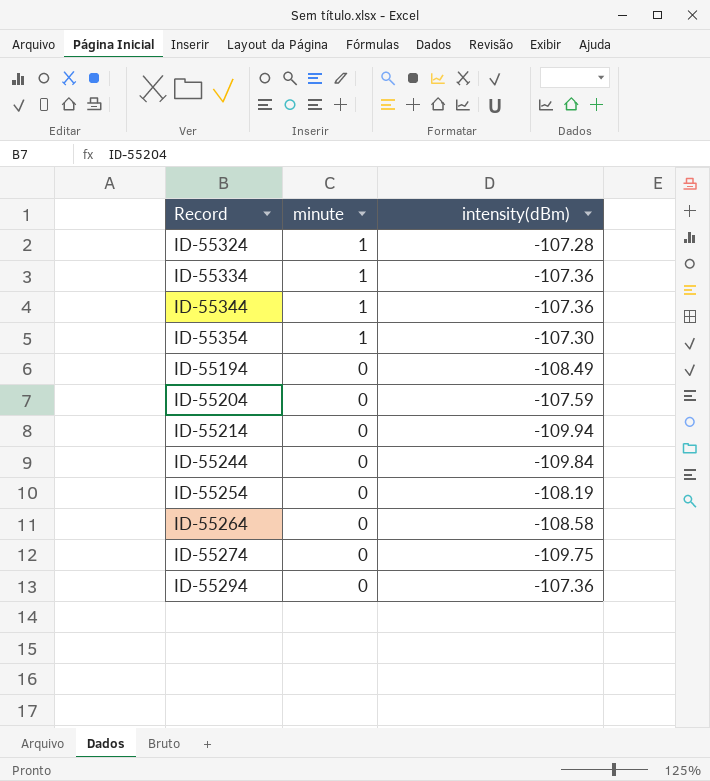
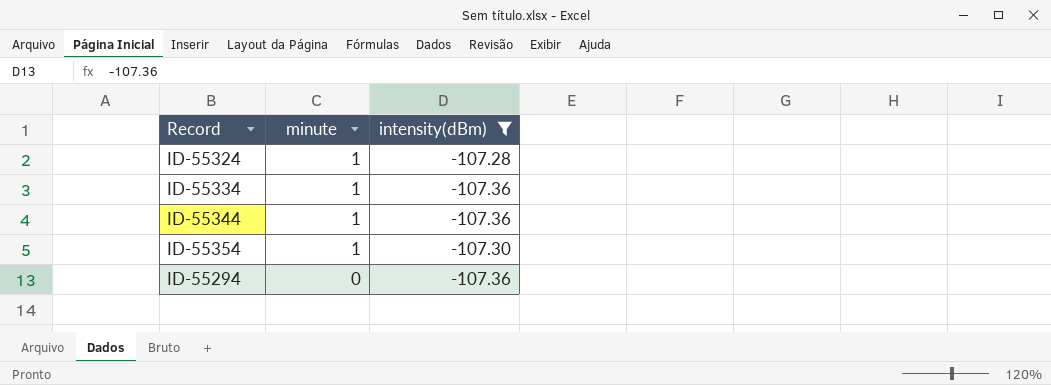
filter: none -> intensity(dBm) >= -107.36

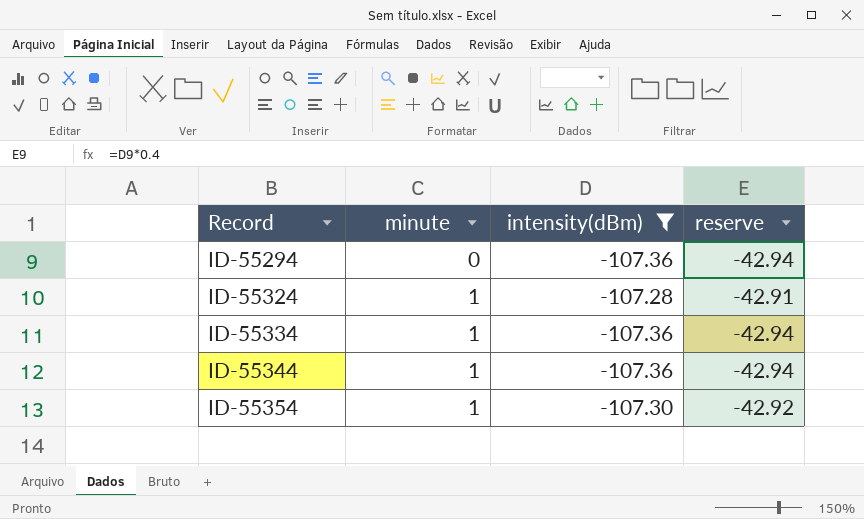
row order: minute descending -> Record ascending
column reserve | formula: none -> [intensity(dBm)] * 0.4

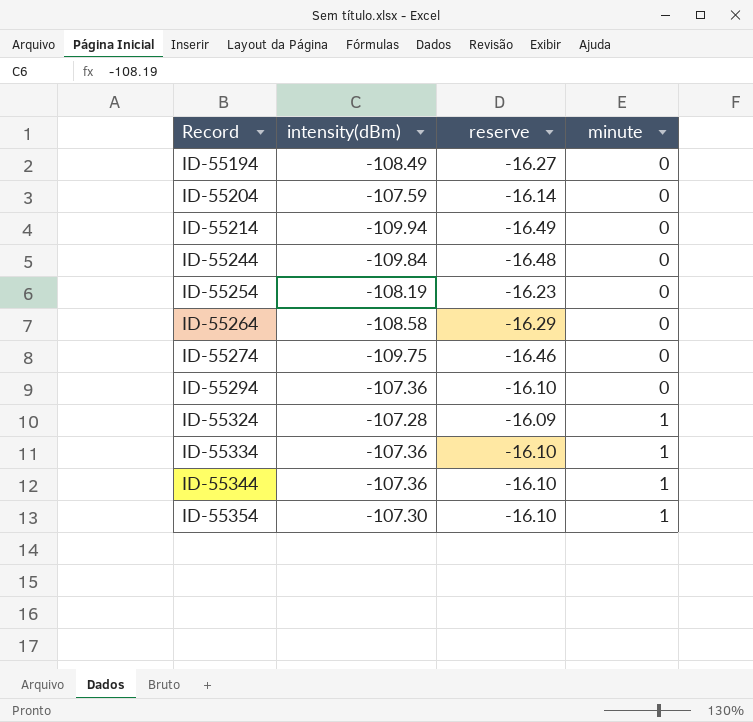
filter: intensity(dBm) >= -107.36 -> none
column reserve | formula: [intensity(dBm)] * 0.4 -> [intensity(dBm)] * 0.15
column minute | position: 2 -> 4

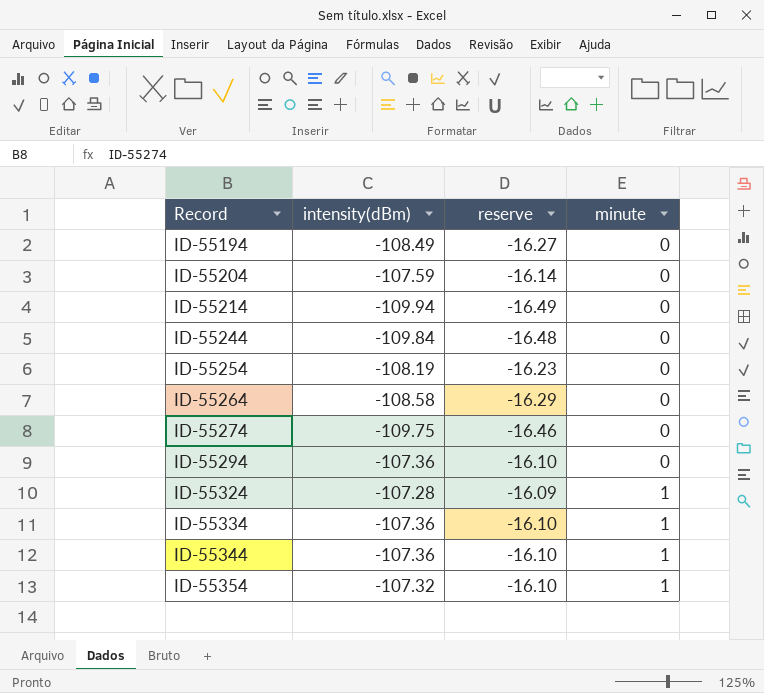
ID-55354 | intensity(dBm): -107.30 -> -107.32

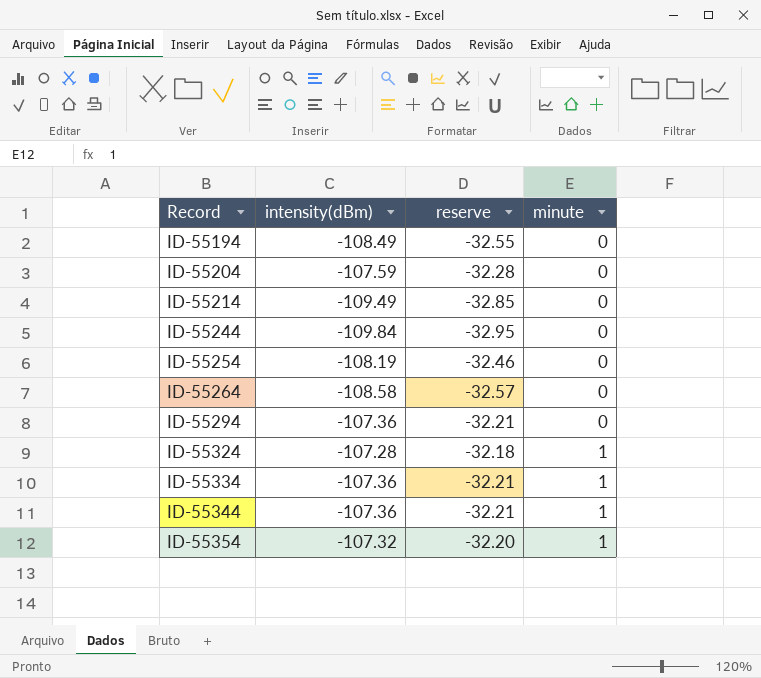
column reserve | formula: [intensity(dBm)] * 0.15 -> [intensity(dBm)] * 0.3
row ID-55274: -109.75 | -16.46 | 0 -> none
ID-55214 | intensity(dBm): -109.94 -> -109.49

